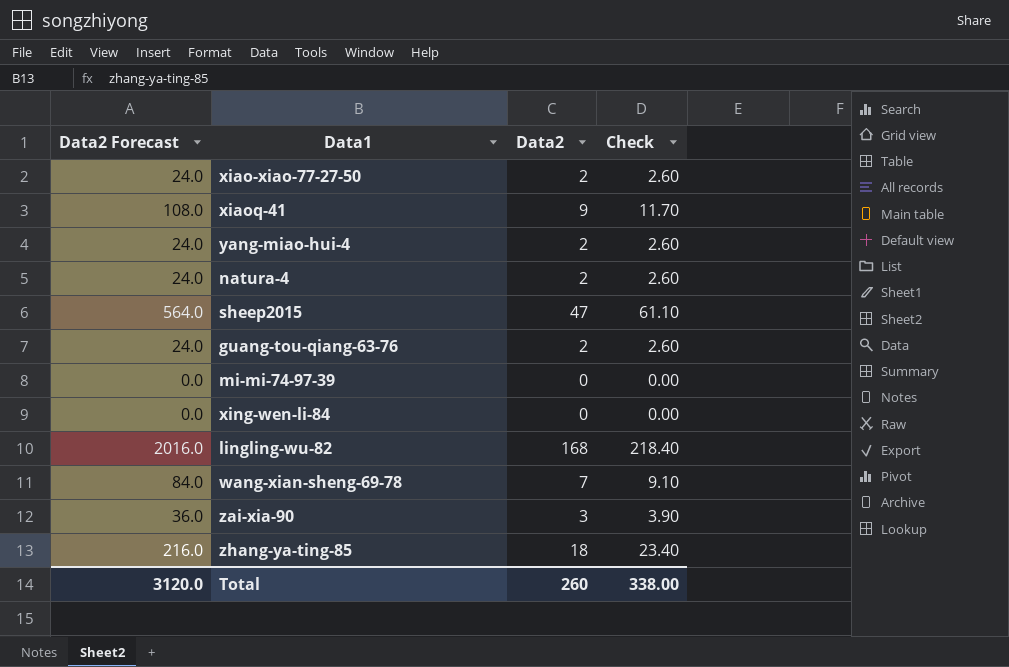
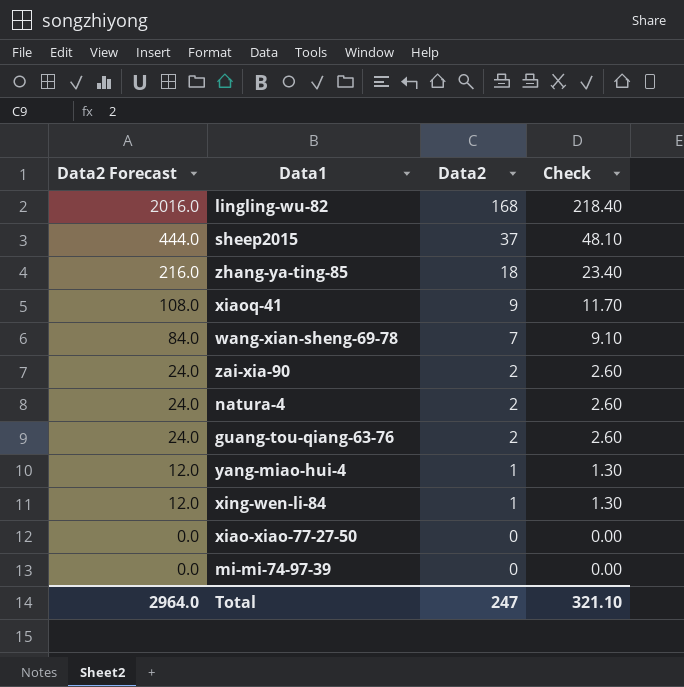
row order: none -> Data2 Forecast descending
sheep2015 | Data2 Forecast: 564.0 -> 444.0
sheep2015 | Data2: 47 -> 37
sheep2015 | Check: 61.10 -> 48.10
zai-xia-90 | Data2 Forecast: 36.0 -> 24.0
zai-xia-90 | Data2: 3 -> 2
zai-xia-90 | Check: 3.90 -> 2.60
yang-miao-hui-4 | Data2 Forecast: 24.0 -> 12.0
yang-miao-hui-4 | Data2: 2 -> 1
yang-miao-hui-4 | Check: 2.60 -> 1.30
xing-wen-li-84 | Data2 Forecast: 0.0 -> 12.0
xing-wen-li-84 | Data2: 0 -> 1
xing-wen-li-84 | Check: 0.00 -> 1.30
xiao-xiao-77-27-50 | Data2 Forecast: 24.0 -> 0.0
xiao-xiao-77-27-50 | Data2: 2 -> 0
xiao-xiao-77-27-50 | Check: 2.60 -> 0.00
Total | Data2 Forecast: 3120.0 -> 2964.0
Total | Data2: 260 -> 247
Total | Check: 338.00 -> 321.10

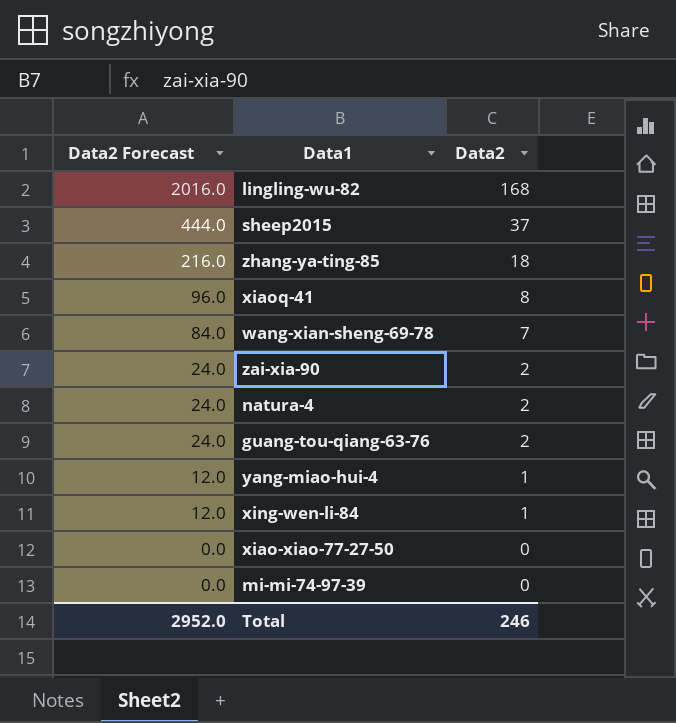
column Check | formula: [Data2] * 1.3 -> none
xiaoq-41 | Data2 Forecast: 108.0 -> 96.0
xiaoq-41 | Data2: 9 -> 8
Total | Data2 Forecast: 2964.0 -> 2952.0
Total | Data2: 247 -> 246

